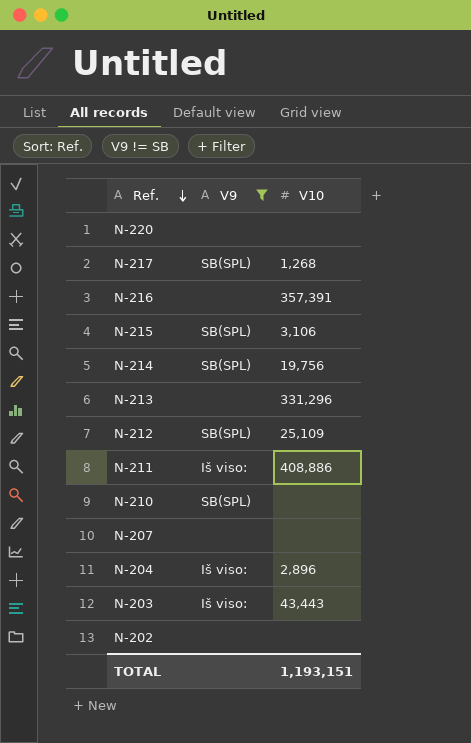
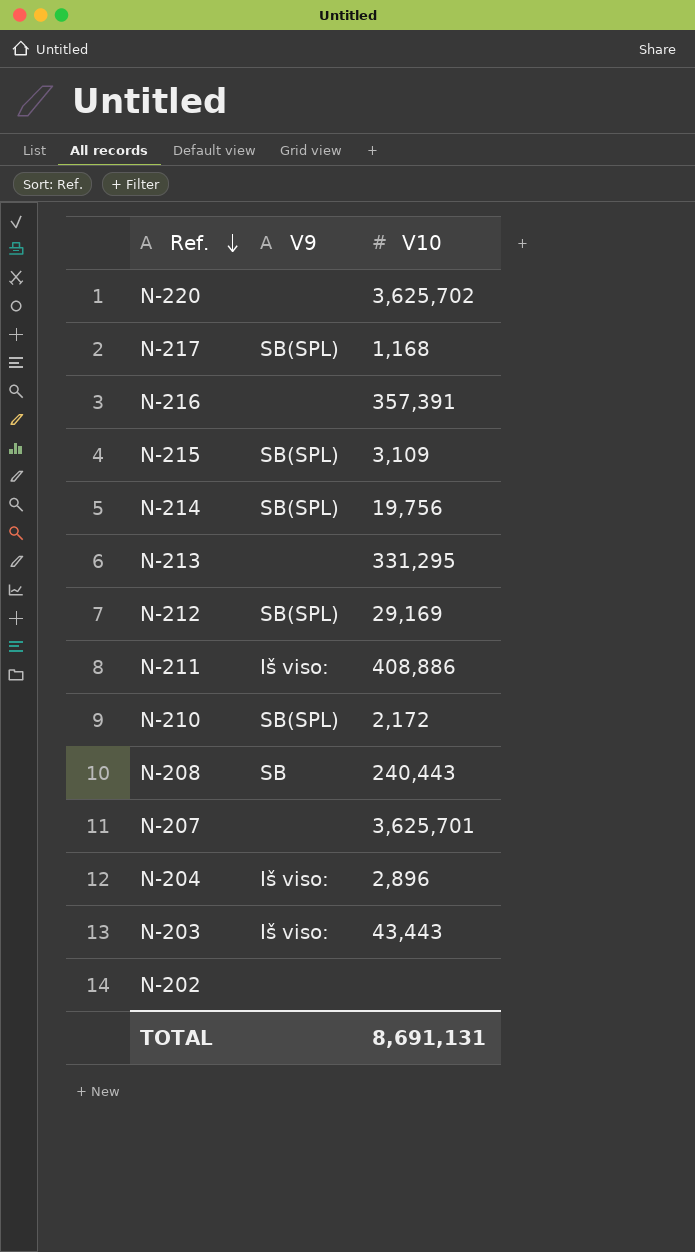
filter: V9 != SB -> none
N-220 | V10: none -> 3,625,702
N-217 | V10: 1,268 -> 1,168
N-215 | V10: 3,106 -> 3,109
N-213 | V10: 331,296 -> 331,295
N-212 | V10: 25,109 -> 29,169
N-210 | V10: none -> 2,172
N-207 | V10: none -> 3,625,701
TOTAL | V10: 1,193,151 -> 8,691,131

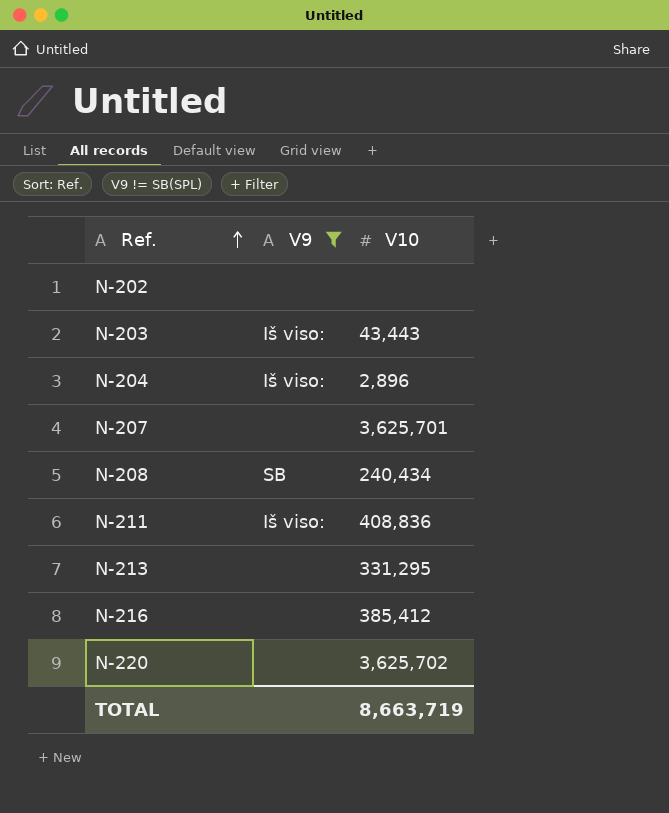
filter: none -> V9 != SB(SPL)
row order: Ref. descending -> Ref. ascending
N-208 | V10: 240,443 -> 240,434
N-211 | V10: 408,886 -> 408,836
N-216 | V10: 357,391 -> 385,412
TOTAL | V10: 8,691,131 -> 8,663,719

